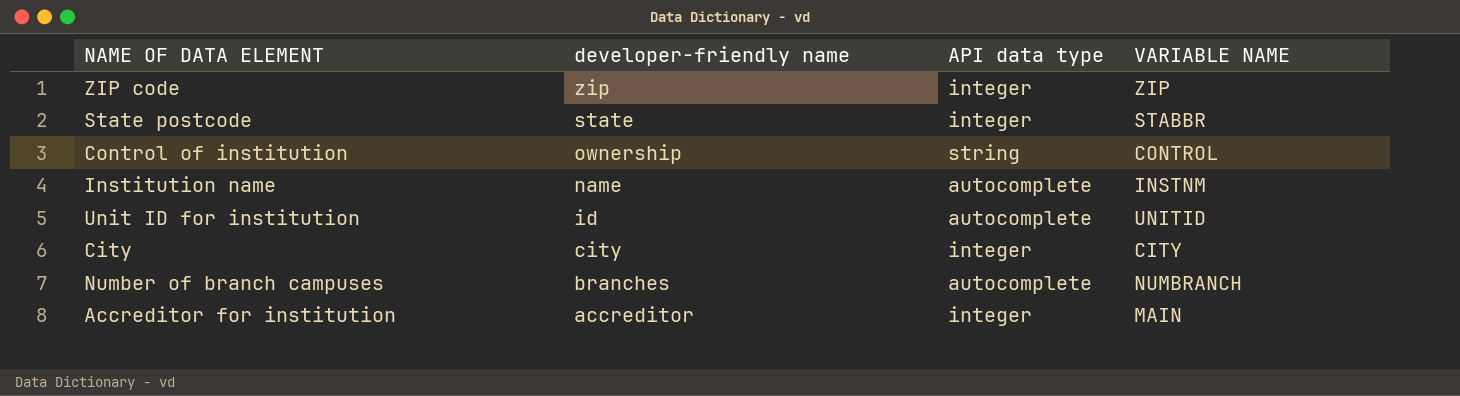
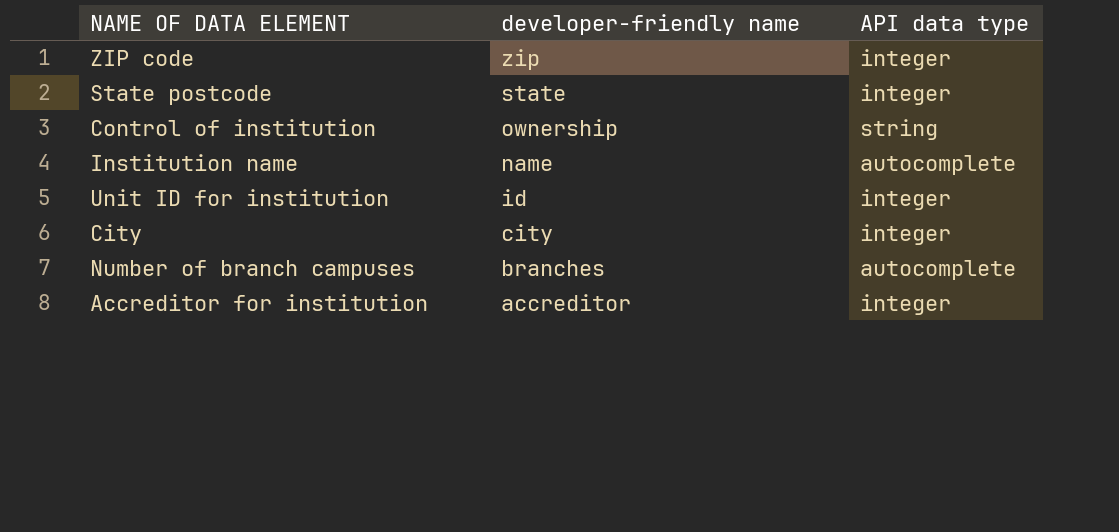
column VARIABLE NAME | position: 4 -> none
Unit ID for institution | API data type: autocomplete -> integer

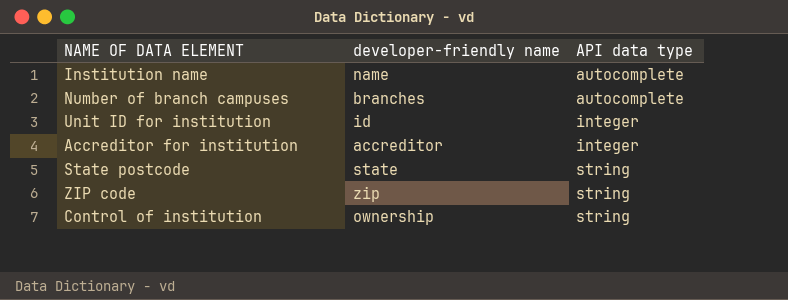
row order: developer-friendly name descending -> API data type ascending
row City: city | integer -> none
State postcode | API data type: integer -> string
ZIP code | API data type: integer -> string

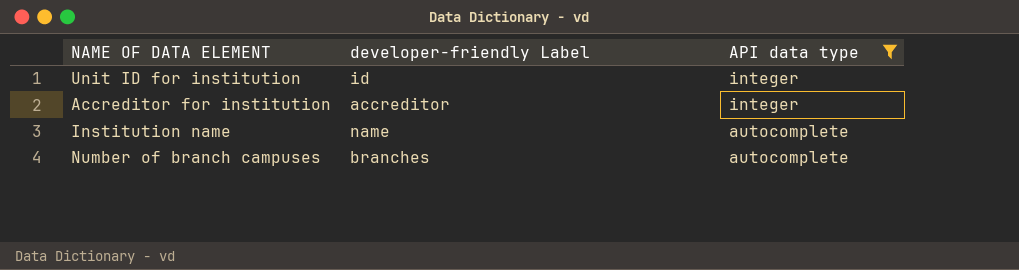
filter: none -> API data type != string
row order: API data type ascending -> API data type descending
column name: developer-friendly name -> developer-friendly Label

